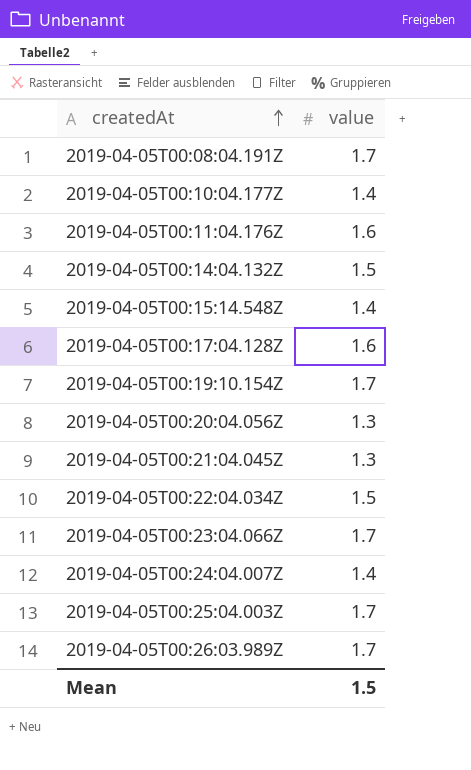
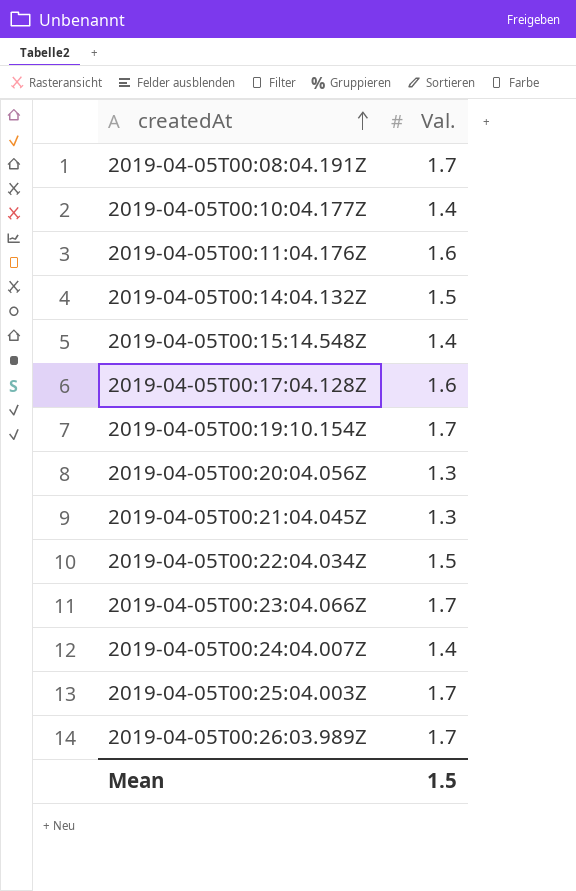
column name: value -> Val.

